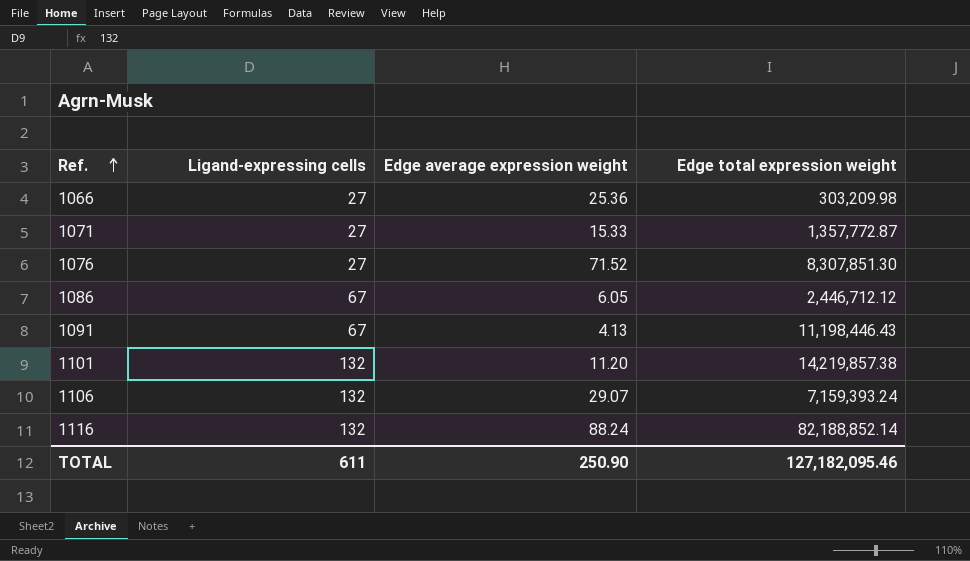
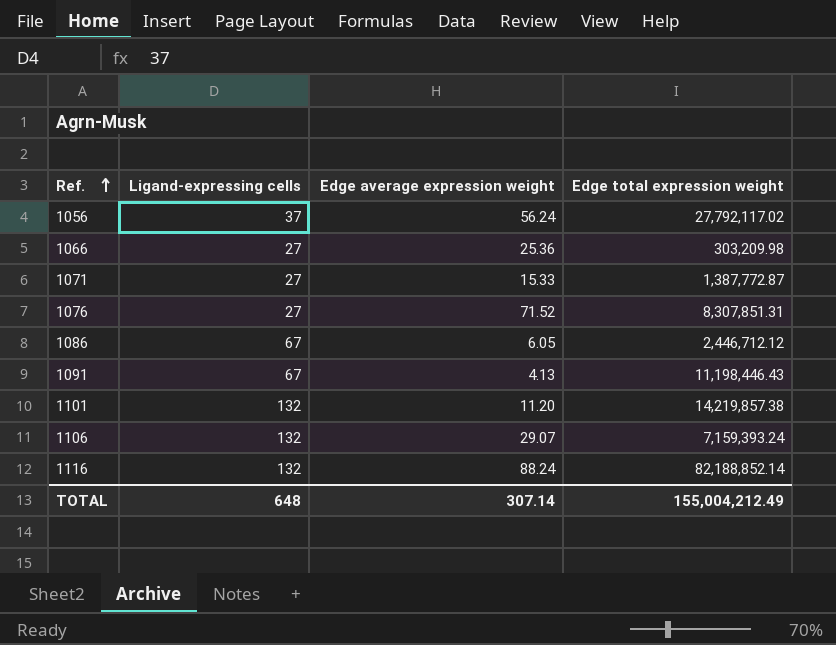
row 1056: none -> 37 | 56.24 | 27,792,117.02
1071 | Edge total expression weight: 1,357,772.87 -> 1,387,772.87
1076 | Edge total expression weight: 8,307,851.30 -> 8,307,851.31
TOTAL | Ligand-expressing cells: 611 -> 648
TOTAL | Edge average expression weight: 250.90 -> 307.14
TOTAL | Edge total expression weight: 127,182,095.46 -> 155,004,212.49

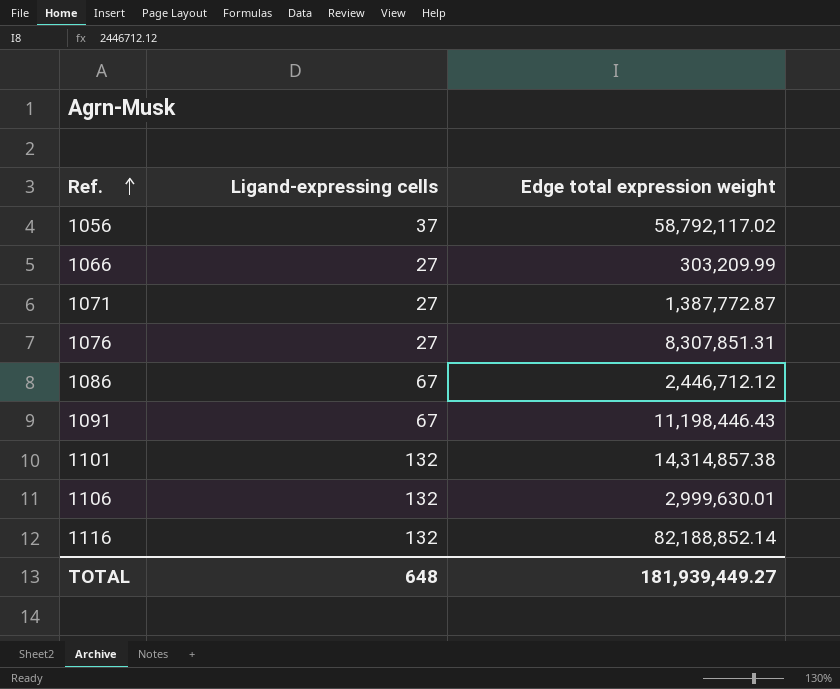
column Edge average expression weight | position: 3 -> none
1056 | Edge total expression weight: 27,792,117.02 -> 58,792,117.02
1066 | Edge total expression weight: 303,209.98 -> 303,209.99
1101 | Edge total expression weight: 14,219,857.38 -> 14,314,857.38
1106 | Edge total expression weight: 7,159,393.24 -> 2,999,630.01
TOTAL | Edge total expression weight: 155,004,212.49 -> 181,939,449.27

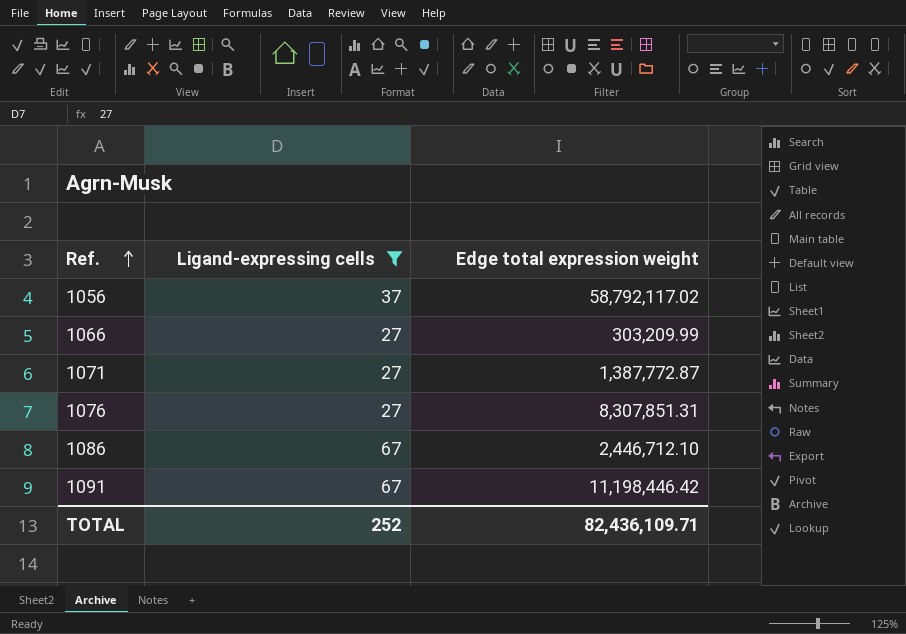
filter: none -> Ligand-expressing cells != 132
1086 | Edge total expression weight: 2,446,712.12 -> 2,446,712.10
1091 | Edge total expression weight: 11,198,446.43 -> 11,198,446.42
TOTAL | Ligand-expressing cells: 648 -> 252
TOTAL | Edge total expression weight: 181,939,449.27 -> 82,436,109.71

